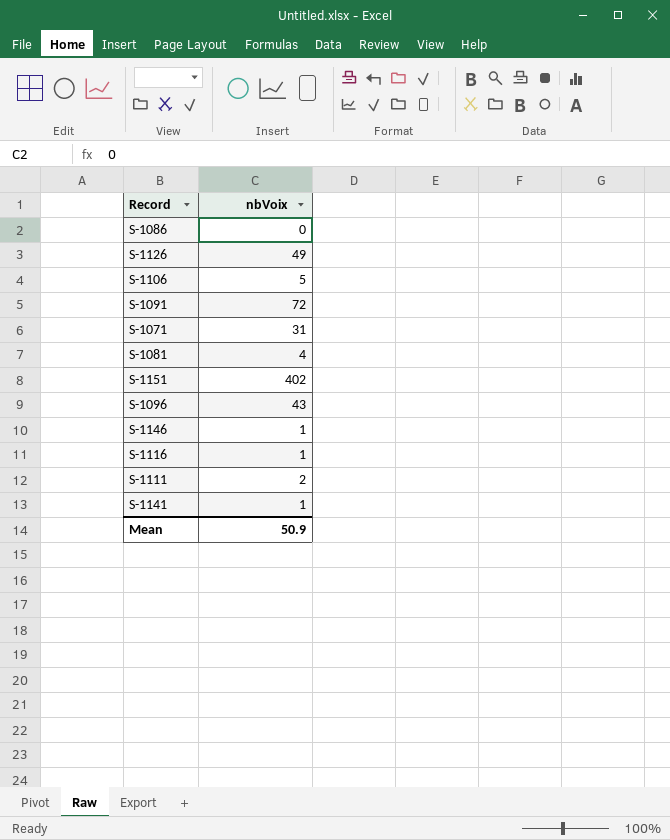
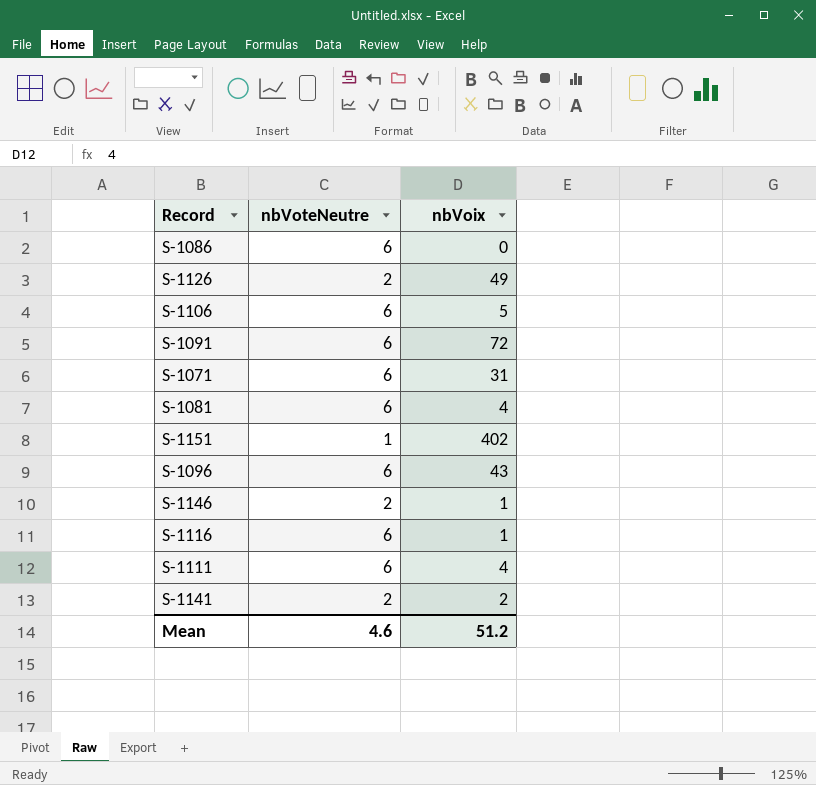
column nbVoteNeutre | position: none -> 2
S-1111 | nbVoix: 2 -> 4
S-1141 | nbVoix: 1 -> 2
Mean | nbVoix: 50.9 -> 51.2

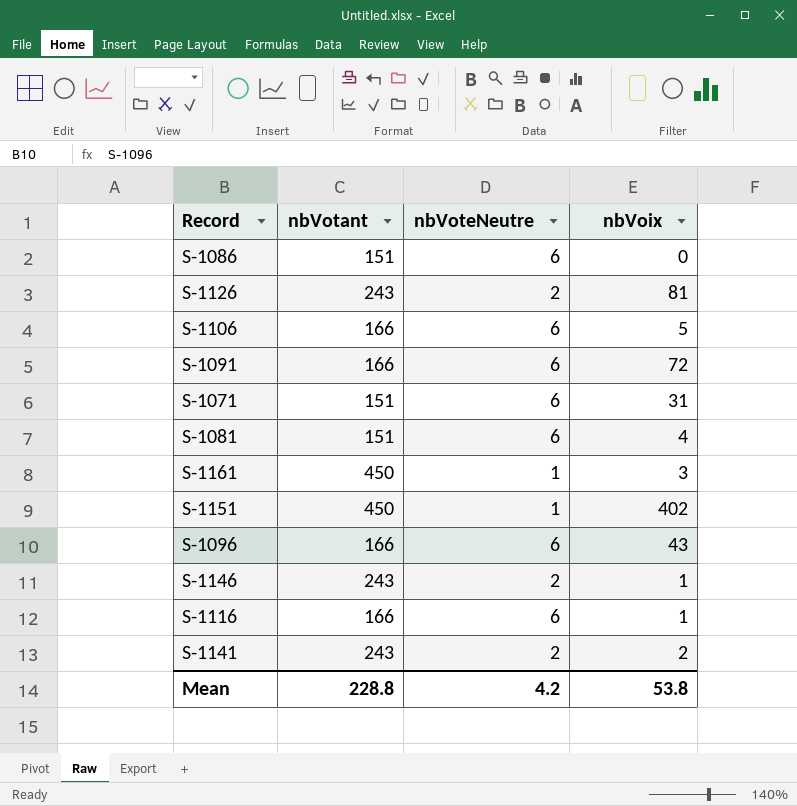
column nbVotant | position: none -> 2
row S-1111: 6 | 4 -> none
S-1126 | nbVoix: 49 -> 81
row S-1161: none -> 450 | 1 | 3
Mean | nbVoteNeutre: 4.6 -> 4.2
Mean | nbVoix: 51.2 -> 53.8

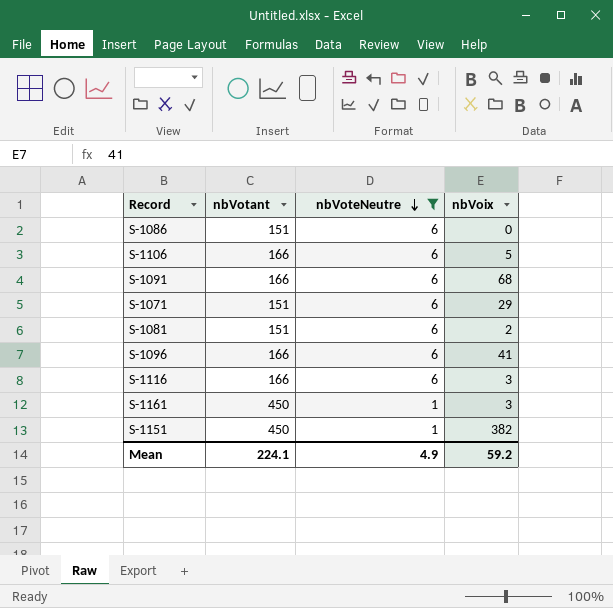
filter: none -> nbVoteNeutre != 2
row order: none -> nbVoteNeutre descending
S-1091 | nbVoix: 72 -> 68
S-1071 | nbVoix: 31 -> 29
S-1081 | nbVoix: 4 -> 2
S-1096 | nbVoix: 43 -> 41
S-1116 | nbVoix: 1 -> 3
S-1151 | nbVoix: 402 -> 382
Mean | nbVotant: 228.8 -> 224.1
Mean | nbVoteNeutre: 4.2 -> 4.9
Mean | nbVoix: 53.8 -> 59.2

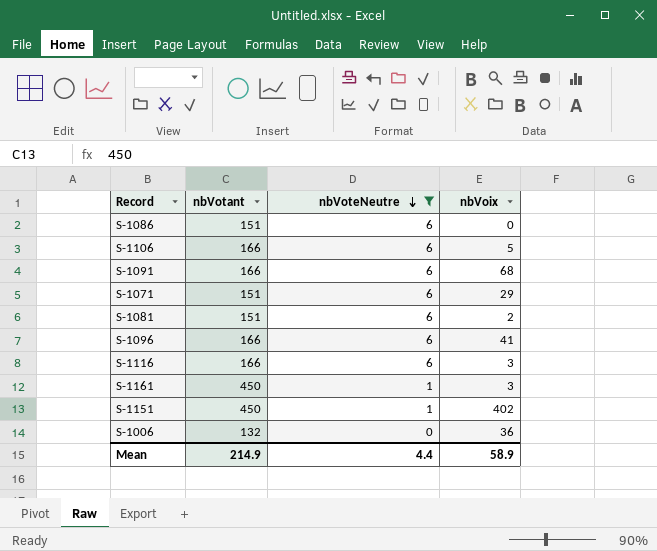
S-1151 | nbVoix: 382 -> 402
row S-1006: none -> 132 | 0 | 36
Mean | nbVotant: 224.1 -> 214.9
Mean | nbVoteNeutre: 4.9 -> 4.4
Mean | nbVoix: 59.2 -> 58.9

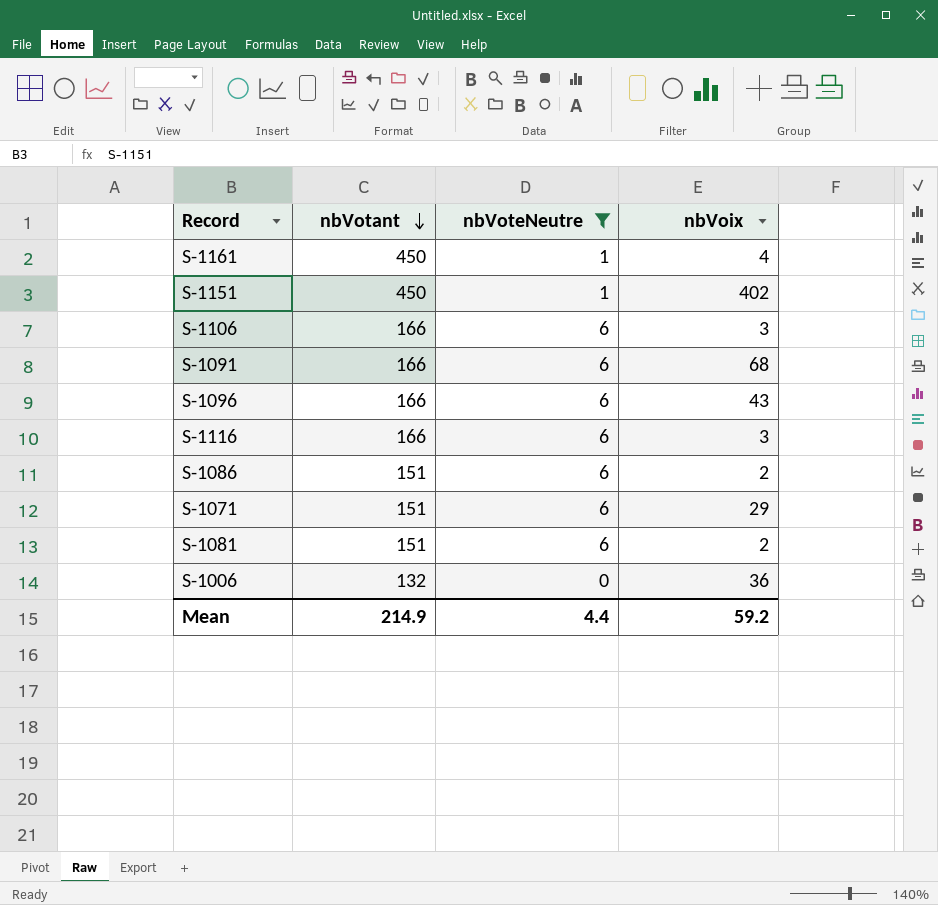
row order: nbVoteNeutre descending -> nbVotant descending
S-1161 | nbVoix: 3 -> 4
S-1106 | nbVoix: 5 -> 3
S-1096 | nbVoix: 41 -> 43
S-1086 | nbVoix: 0 -> 2
Mean | nbVoix: 58.9 -> 59.2

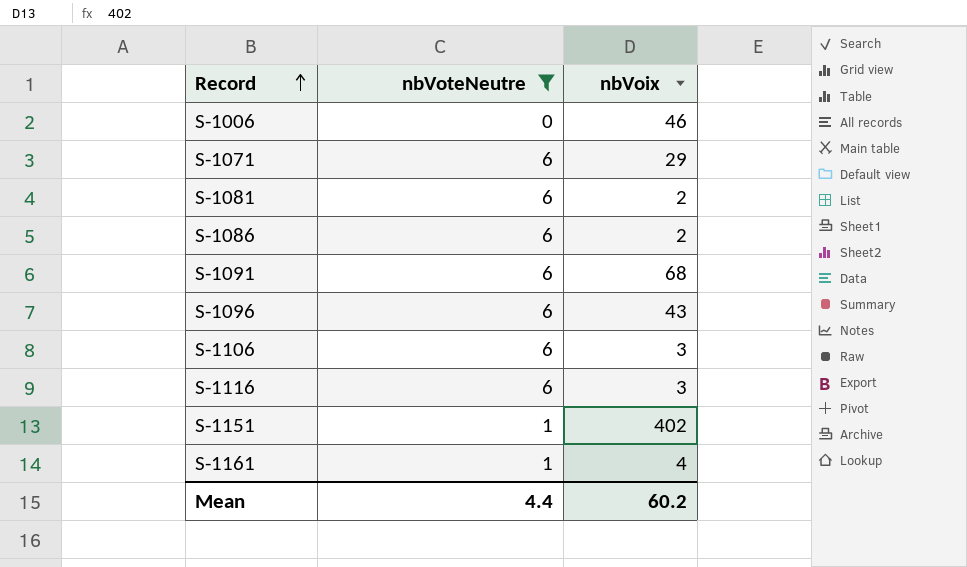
row order: nbVotant descending -> Record ascending
column nbVotant | position: 2 -> none
S-1006 | nbVoix: 36 -> 46
Mean | nbVoix: 59.2 -> 60.2

